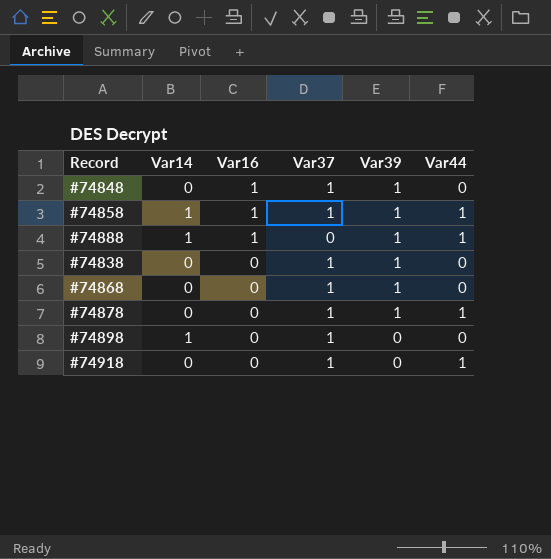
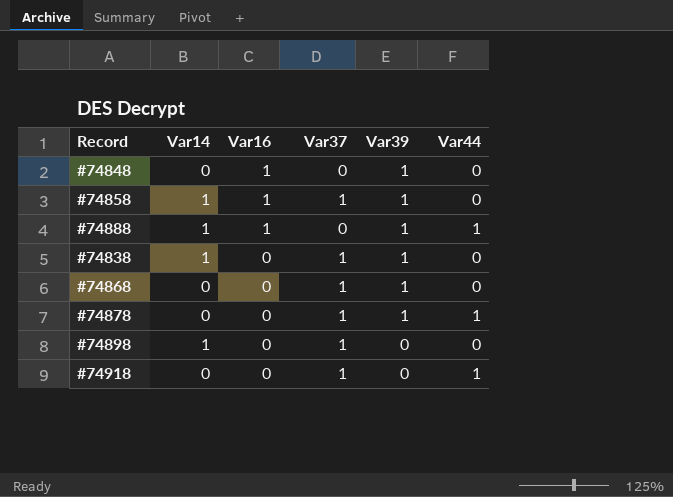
#74848 | Var37: 1 -> 0
#74858 | Var44: 1 -> 0
#74838 | Var14: 0 -> 1

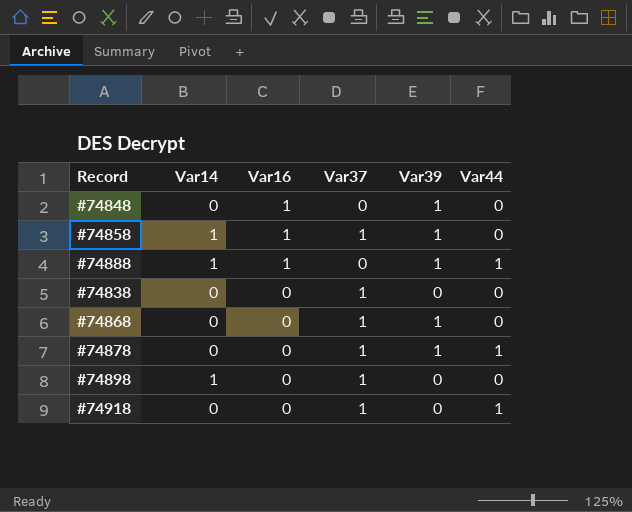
#74838 | Var14: 1 -> 0
#74838 | Var39: 1 -> 0

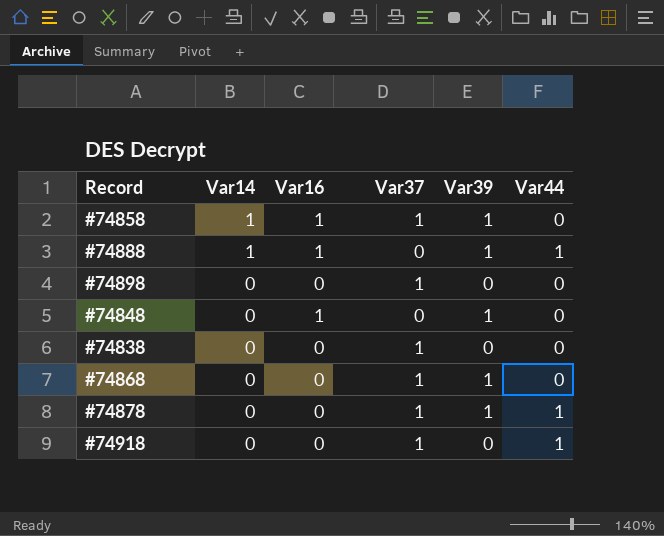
row order: Var16 descending -> Var14 descending
#74898 | Var14: 1 -> 0

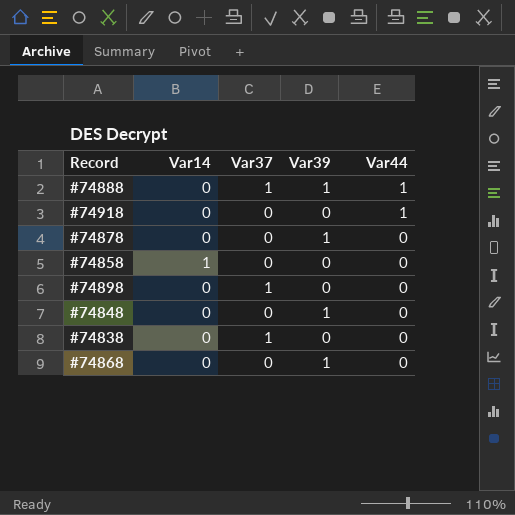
row order: Var14 descending -> Var44 descending
column Var16 | position: 3 -> none
#74888 | Var14: 1 -> 0
#74888 | Var37: 0 -> 1
#74918 | Var37: 1 -> 0
#74878 | Var37: 1 -> 0
#74878 | Var44: 1 -> 0
#74858 | Var37: 1 -> 0
#74858 | Var39: 1 -> 0
#74868 | Var37: 1 -> 0

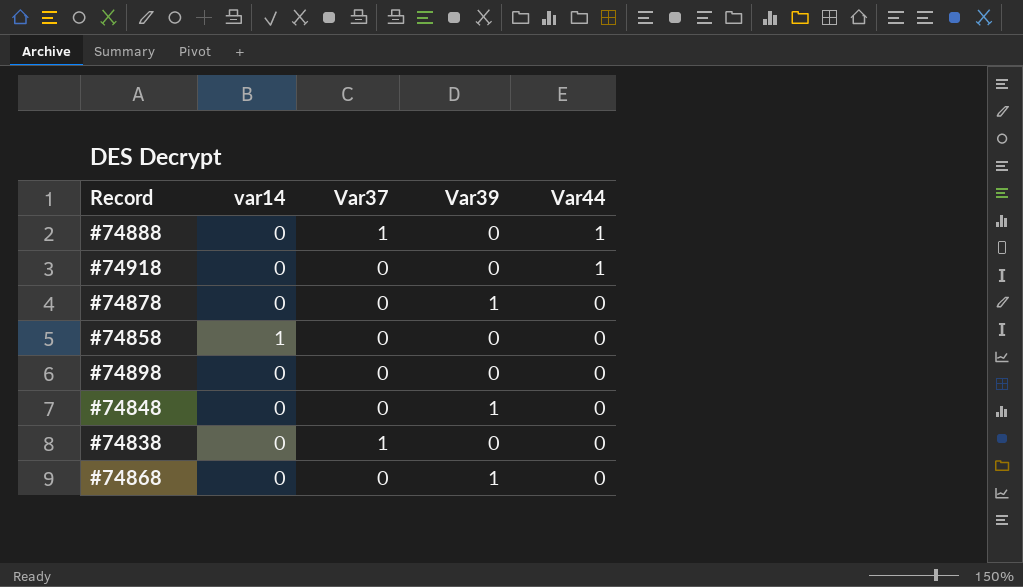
column name: Var14 -> var14
#74888 | Var39: 1 -> 0
#74898 | Var37: 1 -> 0

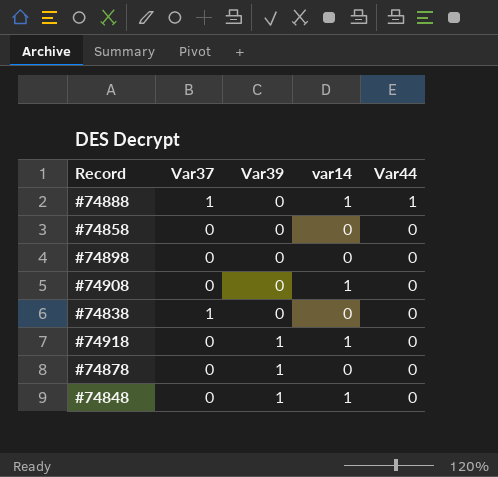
row order: Var44 descending -> Var39 ascending
column var14 | position: 2 -> 4
row #74868: 0 | 0 | 1 | 0 -> none
#74888 | var14: 0 -> 1
#74858 | var14: 1 -> 0
row #74908: none -> 0 | 0 | 1 | 0
#74918 | Var39: 0 -> 1
#74918 | var14: 0 -> 1
#74918 | Var44: 1 -> 0
#74848 | var14: 0 -> 1

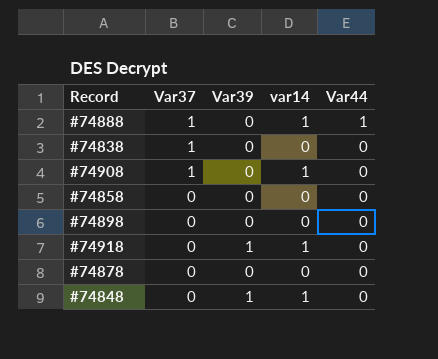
row order: Var39 ascending -> Var37 descending
#74908 | Var37: 0 -> 1
#74878 | Var39: 1 -> 0

